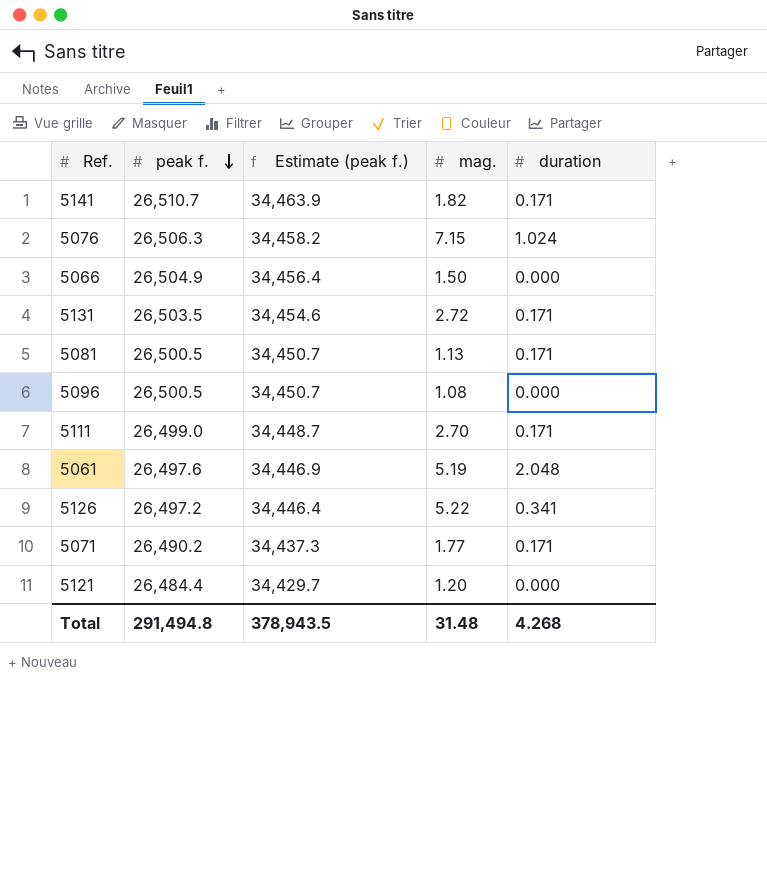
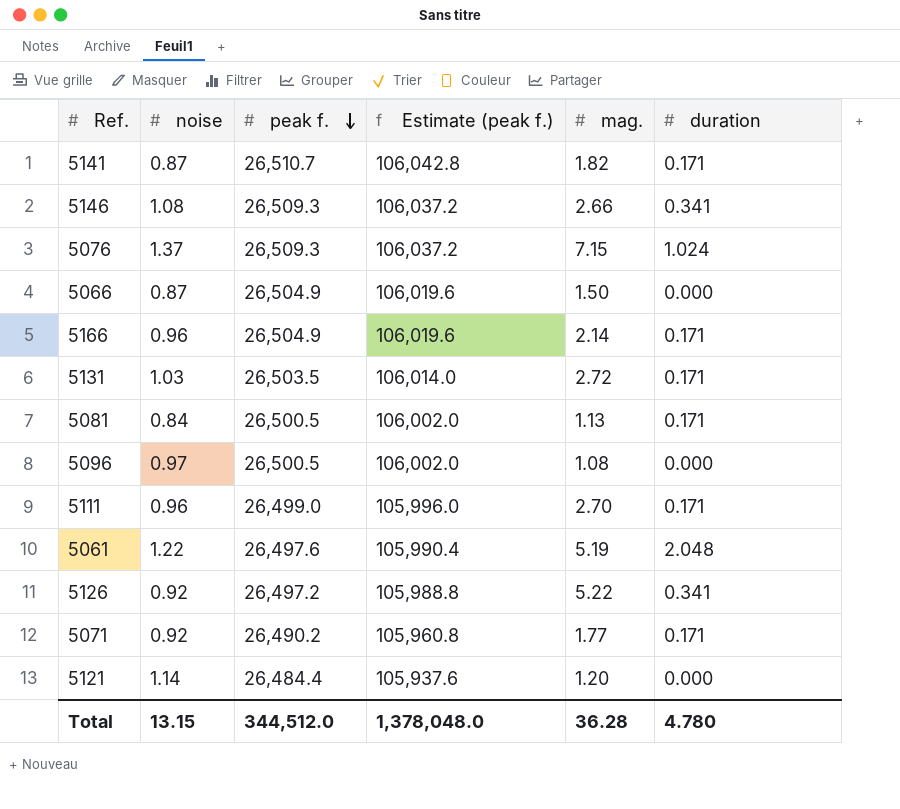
column noise | position: none -> 2
column Estimate (peak f.) | formula: [peak f.] * 1.3 -> [peak f.] * 4
row 5146: none -> 1.08 | 26,509.3 | 106,037.2 | 2.66 | 0.341
5076 | peak f.: 26,506.3 -> 26,509.3
row 5166: none -> 0.96 | 26,504.9 | 106,019.6 | 2.14 | 0.171
Total | peak f.: 291,494.8 -> 344,512.0
Total | Estimate (peak f.): 378,943.5 -> 1,378,048.0
Total | mag.: 31.48 -> 36.28
Total | duration: 4.268 -> 4.780

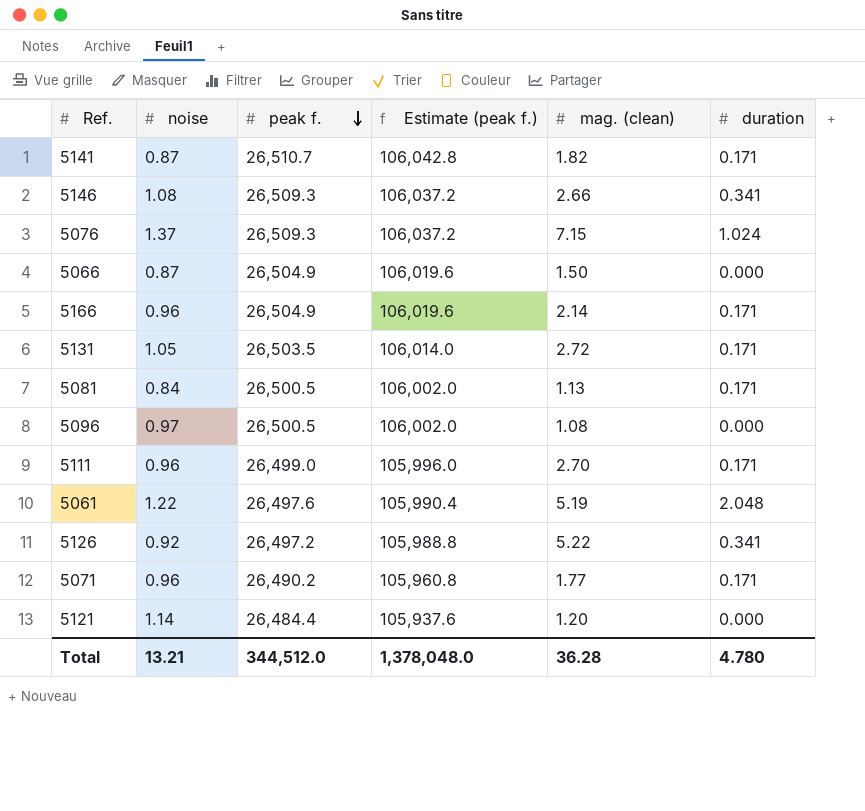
column name: mag. -> mag. (clean)
5131 | noise: 1.03 -> 1.05
5071 | noise: 0.92 -> 0.96
Total | noise: 13.15 -> 13.21

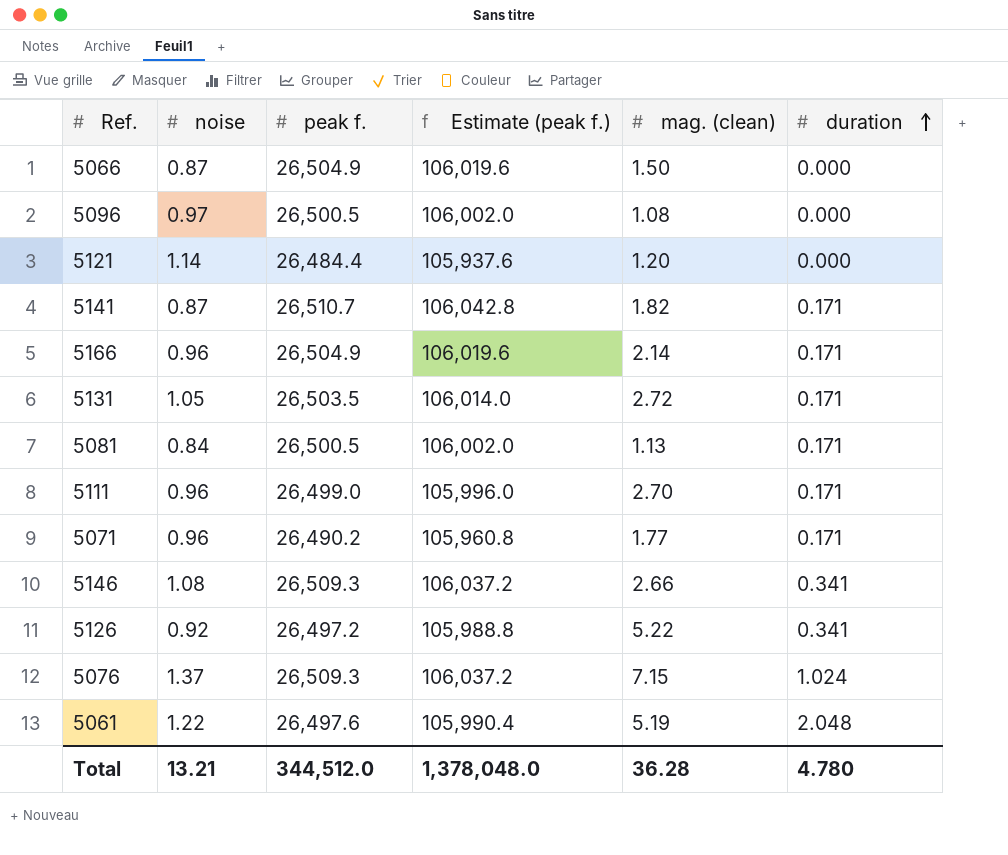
row order: peak f. descending -> duration ascending

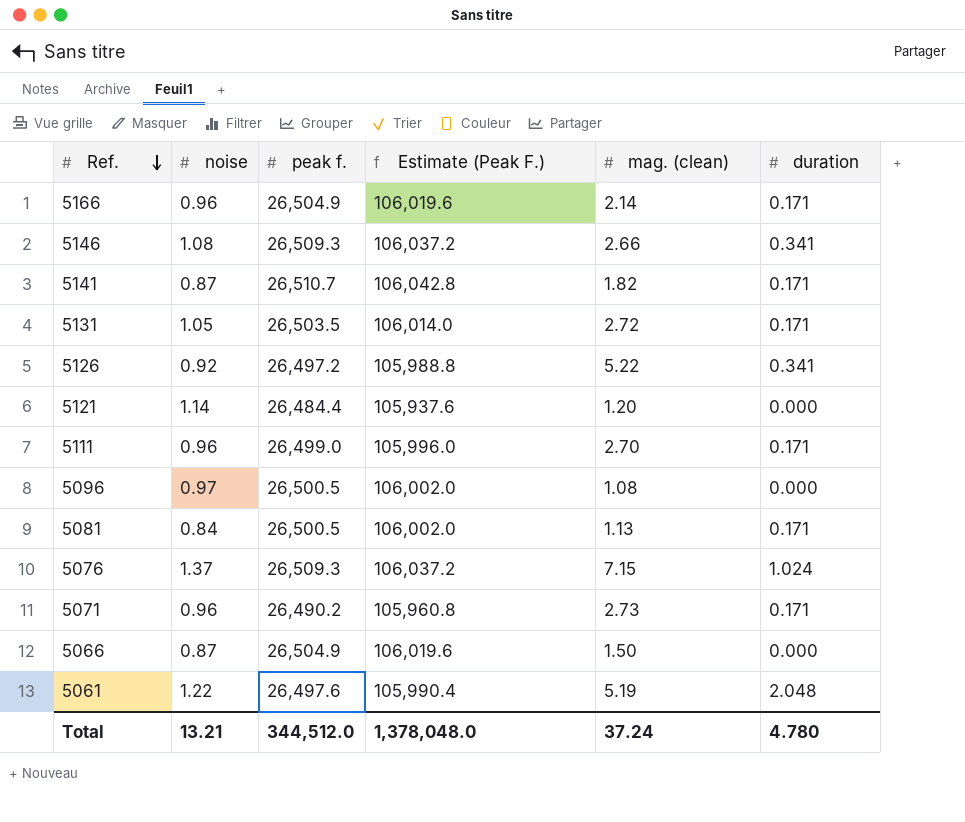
row order: duration ascending -> Ref. descending
column name: Estimate (peak f.) -> Estimate (Peak F.)
5071 | mag. (clean): 1.77 -> 2.73
Total | mag. (clean): 36.28 -> 37.24

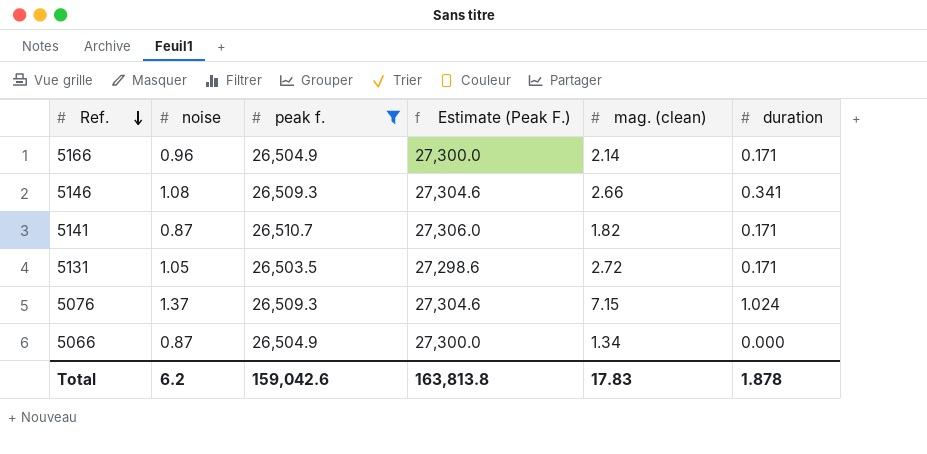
filter: none -> peak f. >= 26,503.5
column Estimate (Peak F.) | formula: [peak f.] * 4 -> [peak f.] * 1.03
5066 | mag. (clean): 1.50 -> 1.34
Total | noise: 13.21 -> 6.2
Total | peak f.: 344,512.0 -> 159,042.6
Total | Estimate (Peak F.): 1,378,048.0 -> 163,813.8
Total | mag. (clean): 37.24 -> 17.83
Total | duration: 4.780 -> 1.878

